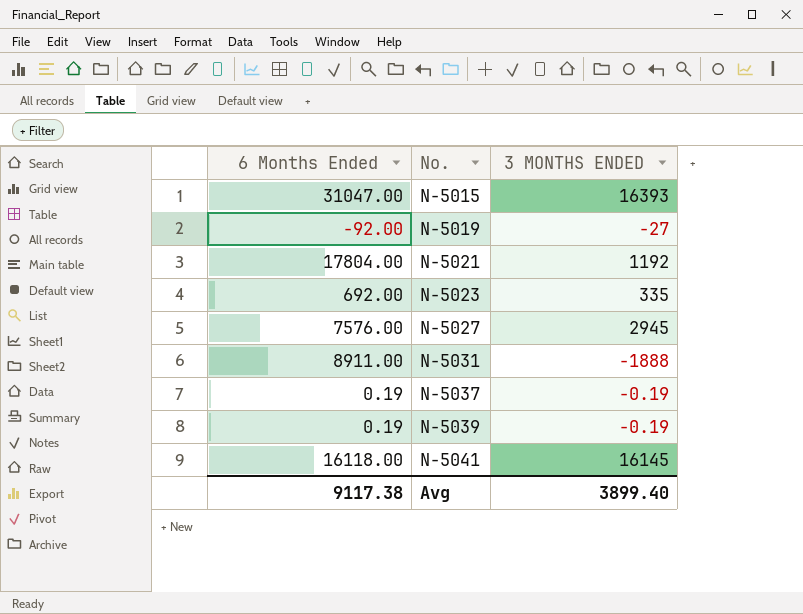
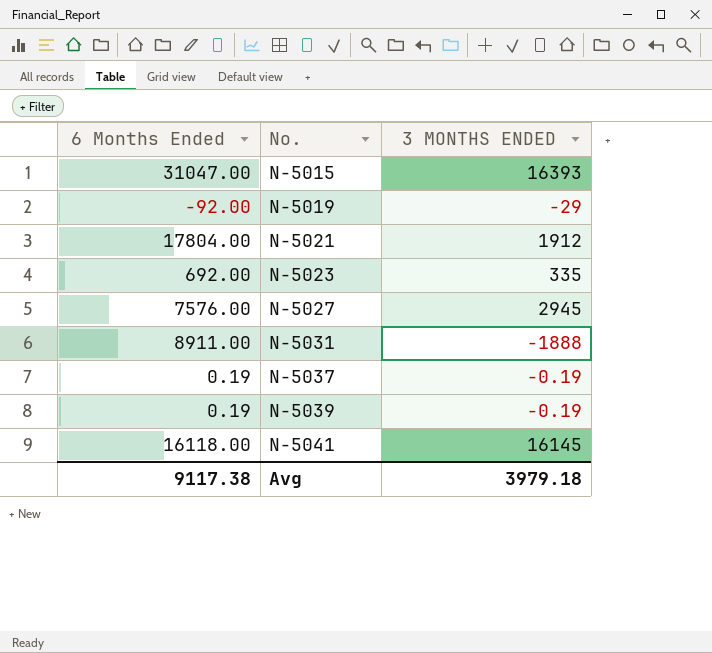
N-5019 | 3 MONTHS ENDED: -27 -> -29
N-5021 | 3 MONTHS ENDED: 1192 -> 1912
Avg | 3 MONTHS ENDED: 3899.40 -> 3979.18

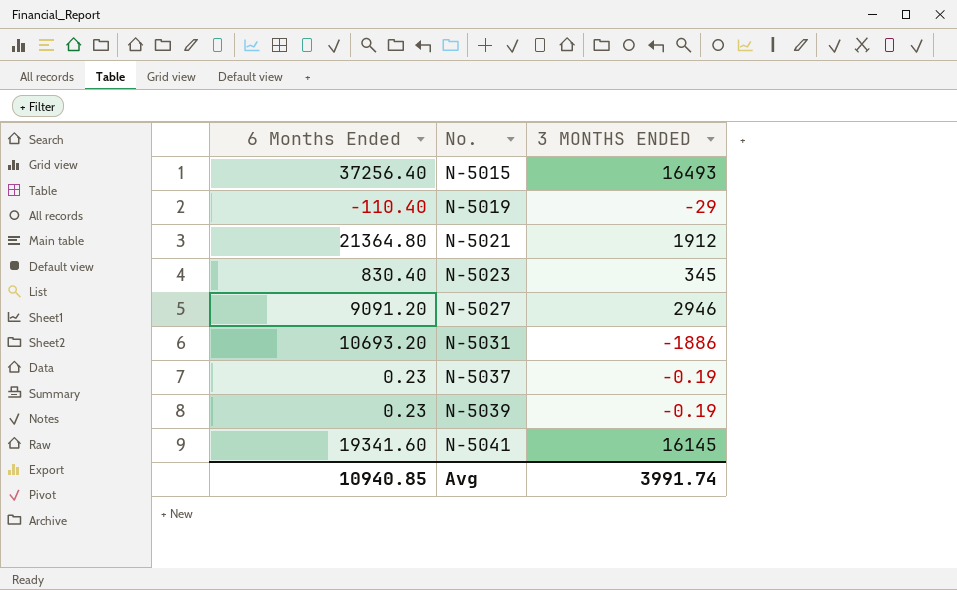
N-5015 | 6 Months Ended: 31047.00 -> 37256.40
N-5015 | 3 MONTHS ENDED: 16393 -> 16493
N-5019 | 6 Months Ended: -92.00 -> -110.40
N-5021 | 6 Months Ended: 17804.00 -> 21364.80
N-5023 | 6 Months Ended: 692.00 -> 830.40
N-5023 | 3 MONTHS ENDED: 335 -> 345
N-5027 | 6 Months Ended: 7576.00 -> 9091.20
N-5027 | 3 MONTHS ENDED: 2945 -> 2946
N-5031 | 6 Months Ended: 8911.00 -> 10693.20
N-5031 | 3 MONTHS ENDED: -1888 -> -1886
N-5037 | 6 Months Ended: 0.19 -> 0.23
N-5039 | 6 Months Ended: 0.19 -> 0.23
N-5041 | 6 Months Ended: 16118.00 -> 19341.60
Avg | 6 Months Ended: 9117.38 -> 10940.85
Avg | 3 MONTHS ENDED: 3979.18 -> 3991.74

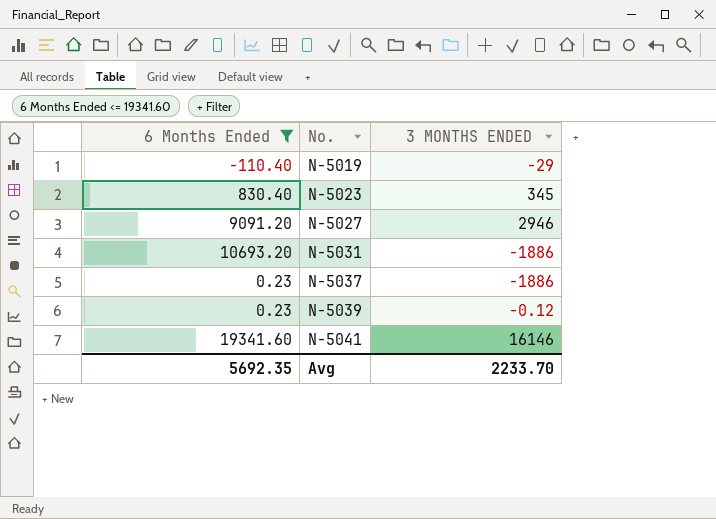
filter: none -> 6 Months Ended <= 19341.60
N-5037 | 3 MONTHS ENDED: -0.19 -> -1886
N-5039 | 3 MONTHS ENDED: -0.19 -> -0.12
N-5041 | 3 MONTHS ENDED: 16145 -> 16146
Avg | 6 Months Ended: 10940.85 -> 5692.35
Avg | 3 MONTHS ENDED: 3991.74 -> 2233.70

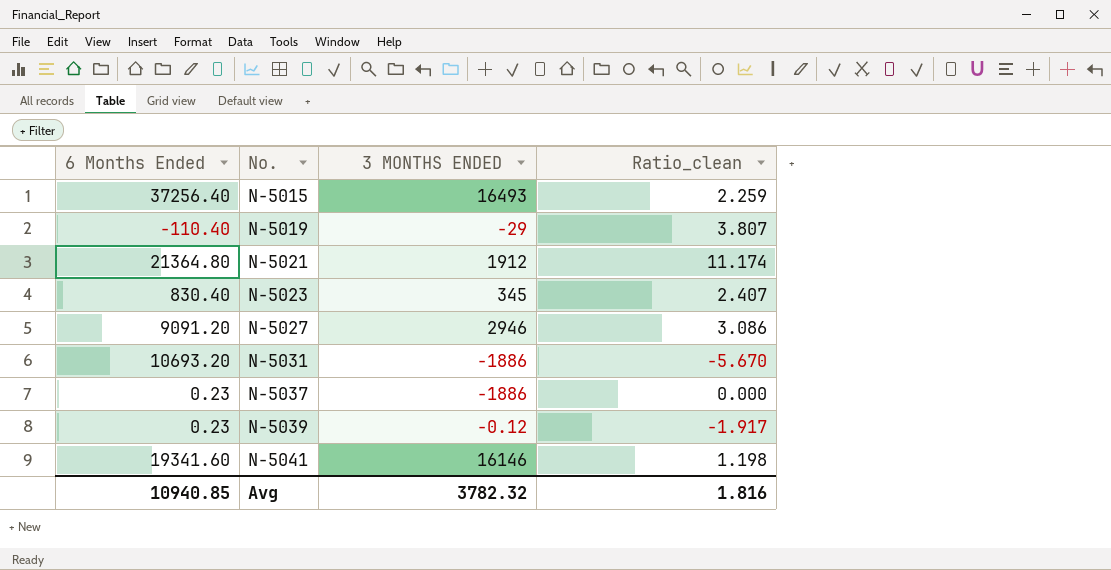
filter: 6 Months Ended <= 19341.60 -> none
column Ratio_clean | formula: none -> [6 Months Ended] / [3 MONTHS ENDED]
Avg | 6 Months Ended: 5692.35 -> 10940.85
Avg | 3 MONTHS ENDED: 2233.70 -> 3782.32

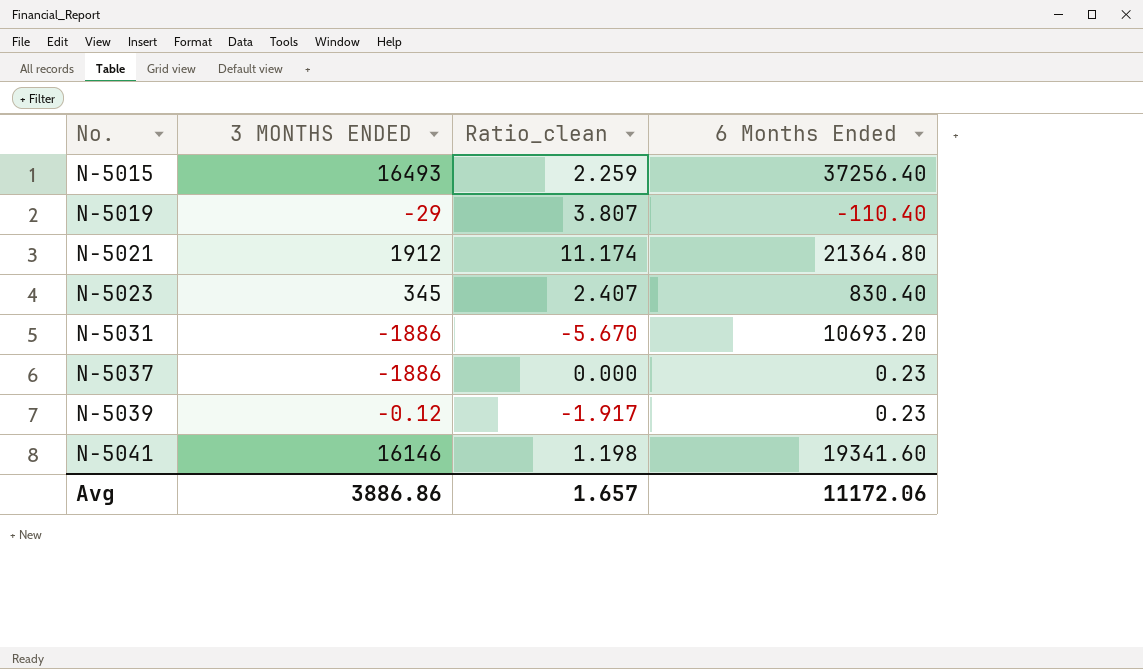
column 6 Months Ended | position: 1 -> 4
row N-5027: 9091.20 | 2946 | 3.086 -> none
Avg | 3 MONTHS ENDED: 3782.32 -> 3886.86
Avg | Ratio_clean: 1.816 -> 1.657
Avg | 6 Months Ended: 10940.85 -> 11172.06

